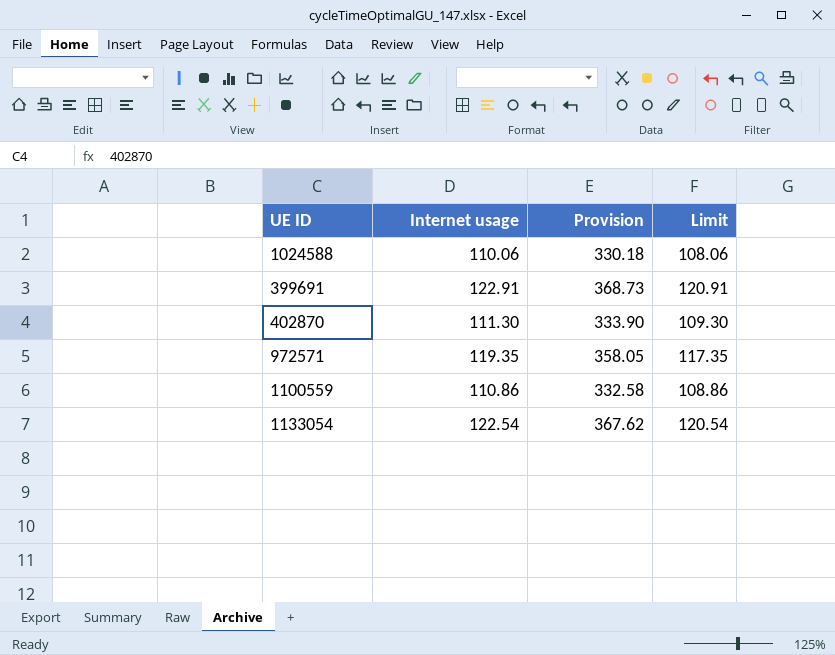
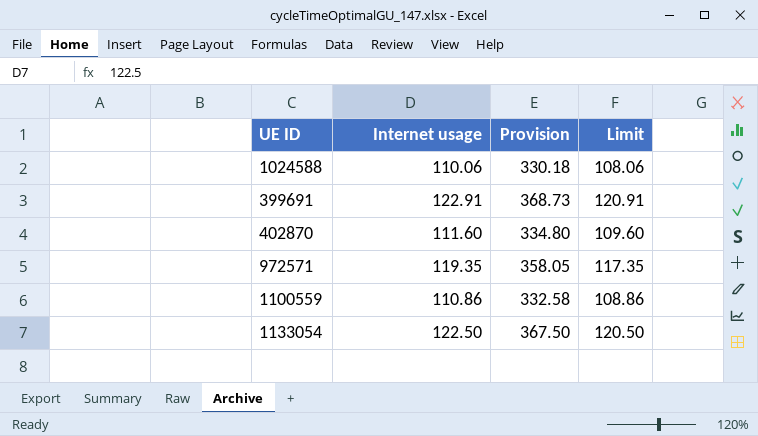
402870 | Internet usage: 111.30 -> 111.60
402870 | Provision: 333.90 -> 334.80
402870 | Limit: 109.30 -> 109.60
1133054 | Internet usage: 122.54 -> 122.50
1133054 | Provision: 367.62 -> 367.50
1133054 | Limit: 120.54 -> 120.50

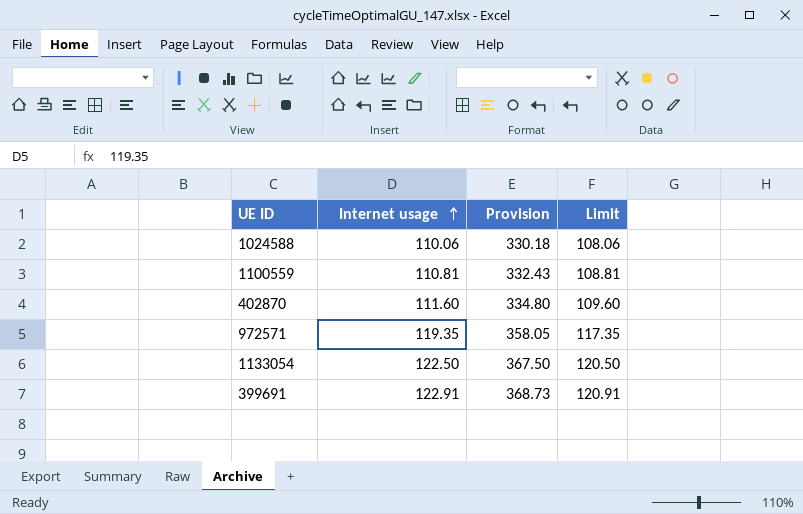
row order: none -> Internet usage ascending
1100559 | Internet usage: 110.86 -> 110.81
1100559 | Provision: 332.58 -> 332.43
1100559 | Limit: 108.86 -> 108.81

